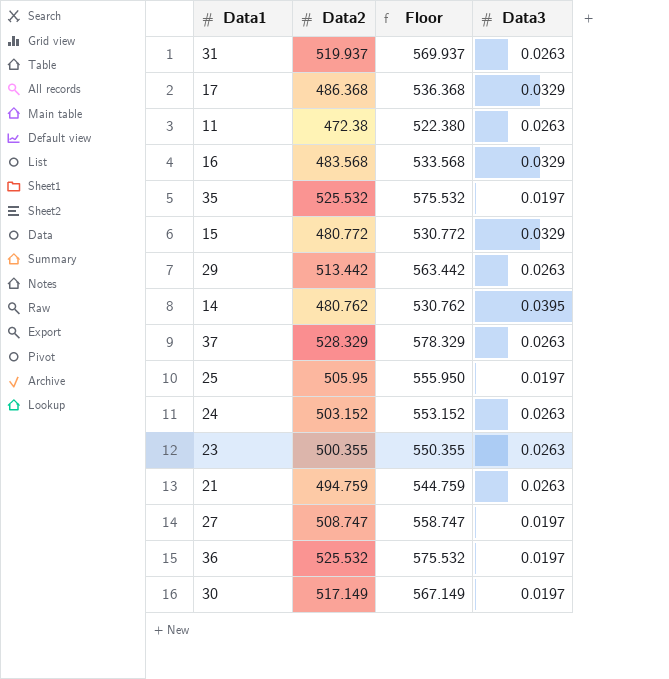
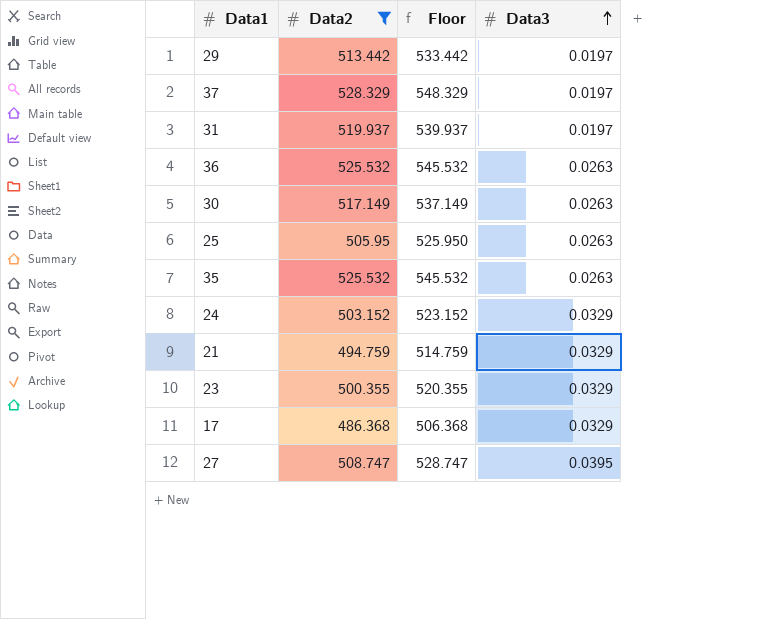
filter: none -> Data2 >= 486.368
row order: none -> Data3 ascending
column Floor | formula: [Data2] + 50 -> [Data2] + 20
29 | Data3: 0.0263 -> 0.0197
37 | Data3: 0.0263 -> 0.0197
31 | Data3: 0.0263 -> 0.0197
36 | Data3: 0.0197 -> 0.0263
30 | Data3: 0.0197 -> 0.0263
25 | Data3: 0.0197 -> 0.0263
35 | Data3: 0.0197 -> 0.0263
24 | Data3: 0.0263 -> 0.0329
21 | Data3: 0.0263 -> 0.0329
23 | Data3: 0.0263 -> 0.0329
27 | Data3: 0.0197 -> 0.0395

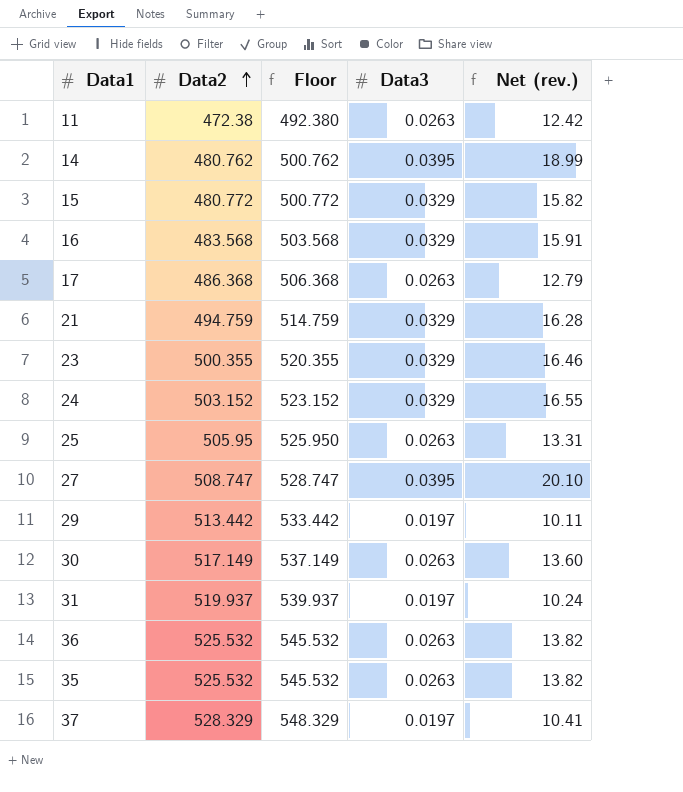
filter: Data2 >= 486.368 -> none
row order: Data3 ascending -> Data2 ascending
column Net (rev.) | formula: none -> [Data2] * [Data3]
17 | Data3: 0.0329 -> 0.0263

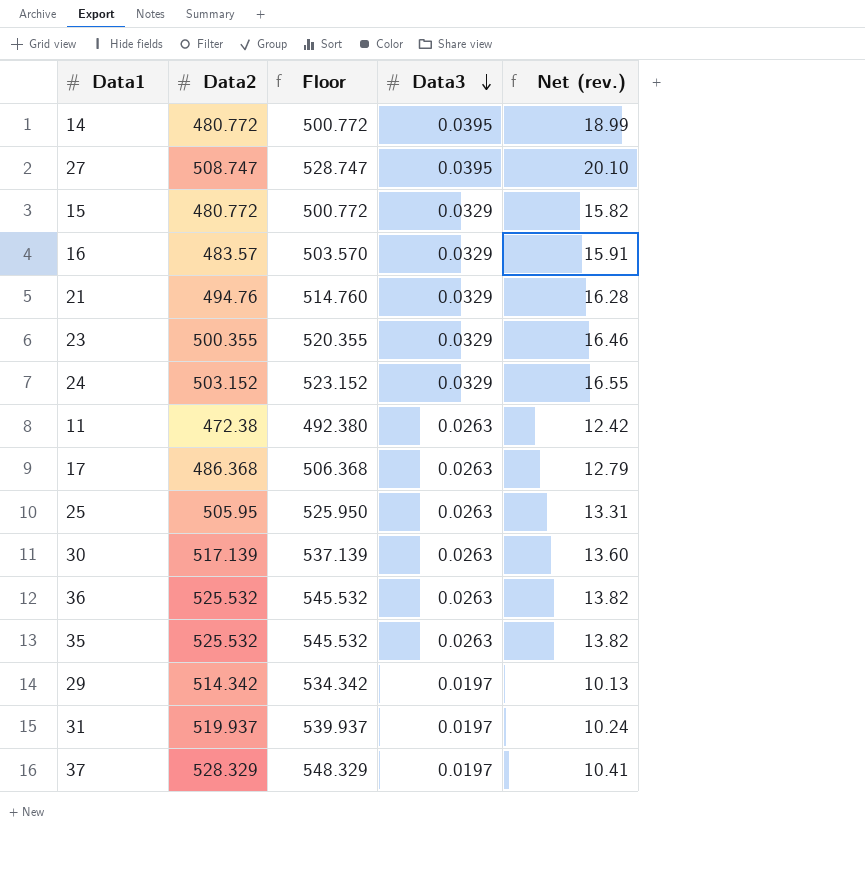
row order: Data2 ascending -> Data3 descending
14 | Data2: 480.762 -> 480.772
14 | Floor: 500.762 -> 500.772
16 | Data2: 483.568 -> 483.57
16 | Floor: 503.568 -> 503.570
21 | Data2: 494.759 -> 494.76
21 | Floor: 514.759 -> 514.760
30 | Data2: 517.149 -> 517.139
30 | Floor: 537.149 -> 537.139
29 | Data2: 513.442 -> 514.342
29 | Floor: 533.442 -> 534.342
29 | Net (rev.): 10.11 -> 10.13

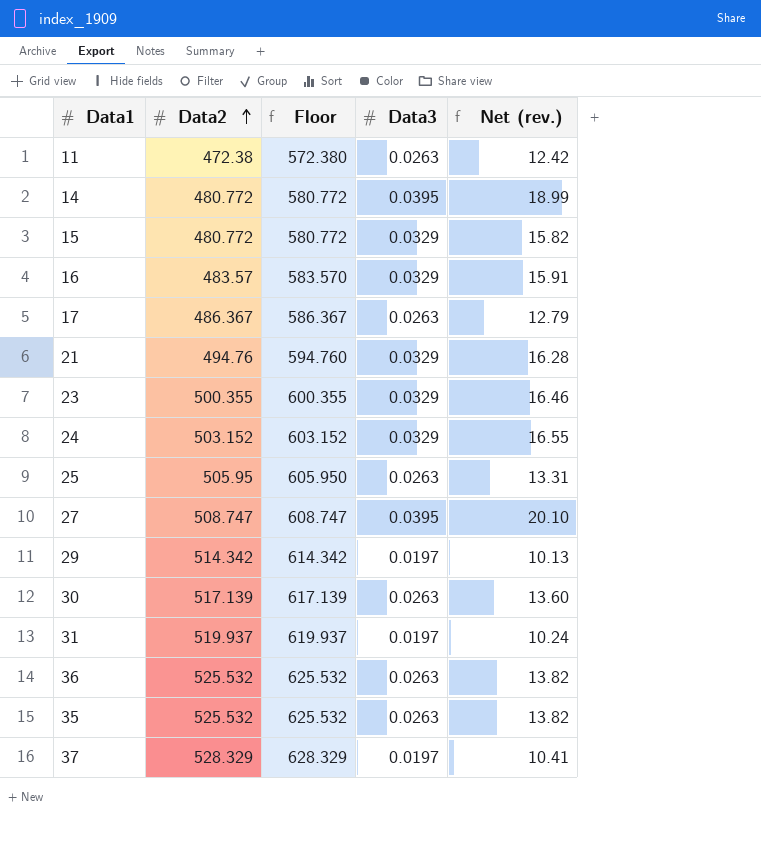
row order: Data3 descending -> Data2 ascending
column Floor | formula: [Data2] + 20 -> [Data2] + 100
17 | Data2: 486.368 -> 486.367

